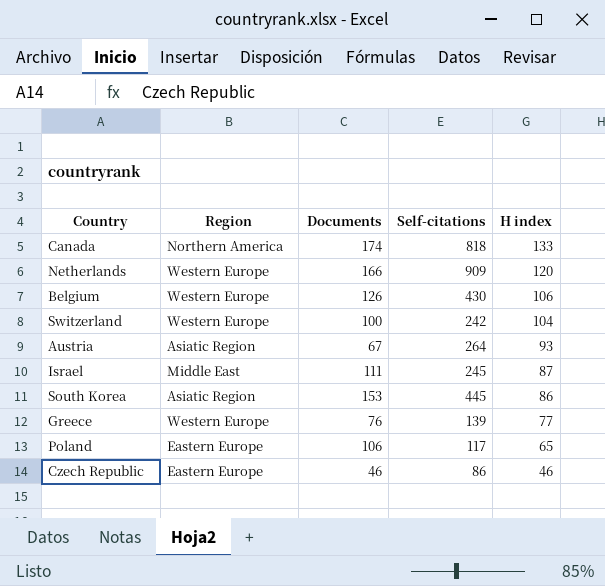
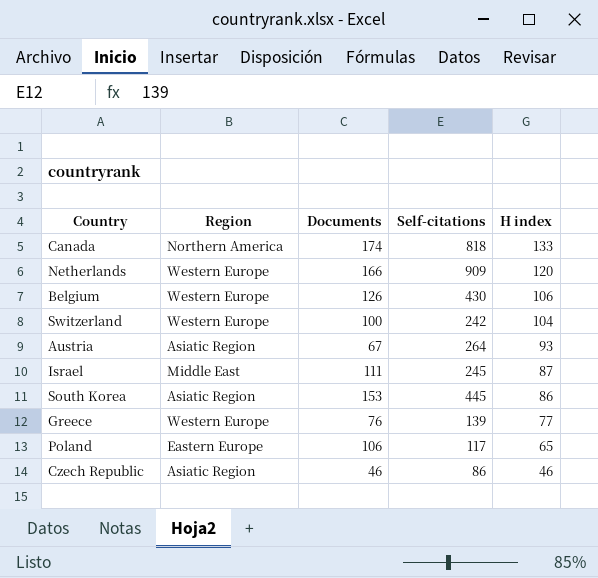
Czech Republic | Region: Eastern Europe -> Asiatic Region

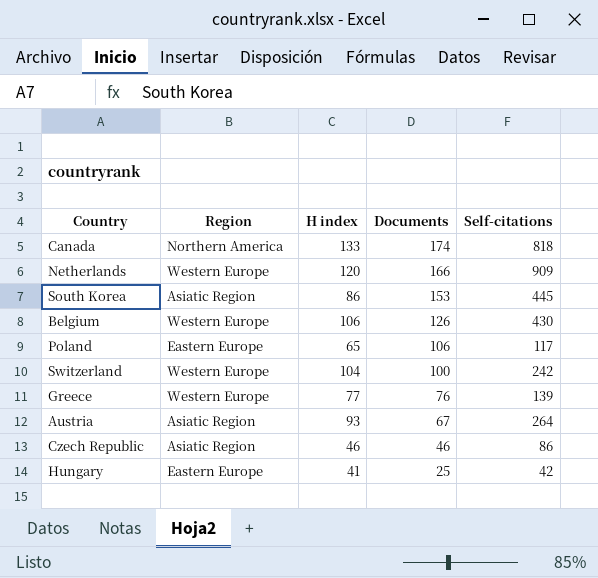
row order: H index descending -> Documents descending
column H index | position: 5 -> 3
row Israel: Middle East | 111 | 245 | 87 -> none
row Hungary: none -> Eastern Europe | 41 | 25 | 42

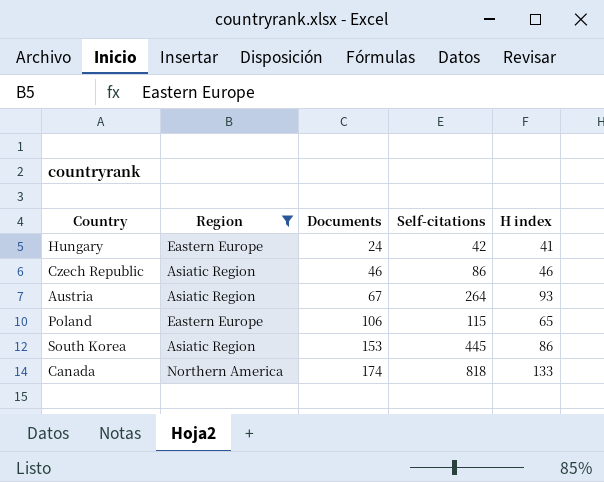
filter: none -> Region != Western Europe
row order: Documents descending -> Documents ascending
column H index | position: 3 -> 5
Hungary | Documents: 25 -> 24
Poland | Self-citations: 117 -> 115

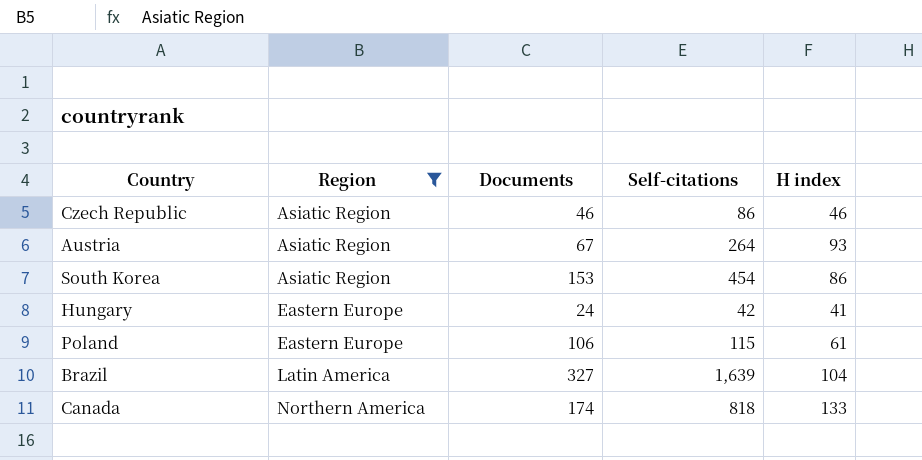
row order: Documents ascending -> Region ascending
South Korea | Self-citations: 445 -> 454
Poland | H index: 65 -> 61
row Brazil: none -> Latin America | 327 | 1,639 | 104

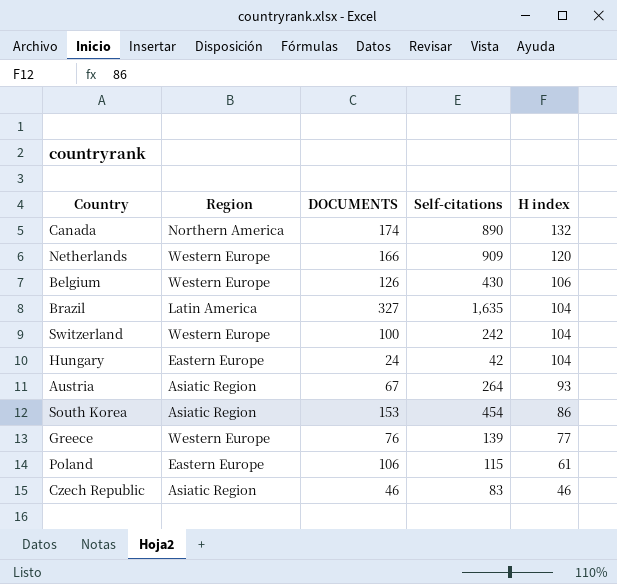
filter: Region != Western Europe -> none
row order: Region ascending -> H index descending
column name: Documents -> DOCUMENTS
Canada | Self-citations: 818 -> 890
Canada | H index: 133 -> 132
Brazil | Self-citations: 1,639 -> 1,635
Hungary | H index: 41 -> 104
Czech Republic | Self-citations: 86 -> 83

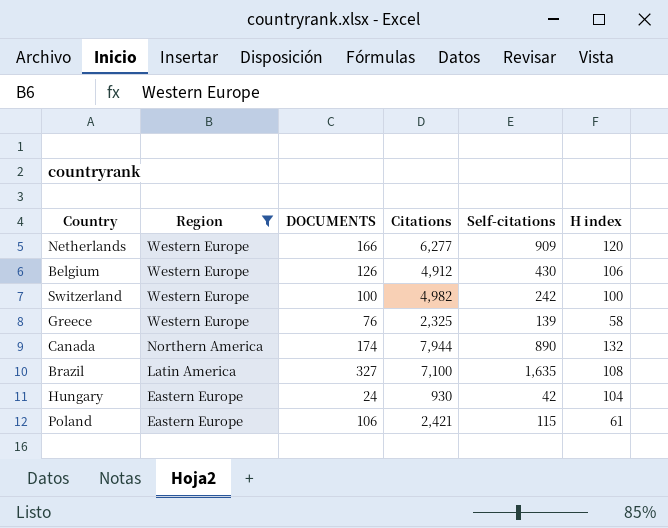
filter: none -> Region != Asiatic Region
row order: H index descending -> Region descending
column Citations | position: none -> 4
Switzerland | H index: 104 -> 100
Greece | H index: 77 -> 58
Brazil | H index: 104 -> 108

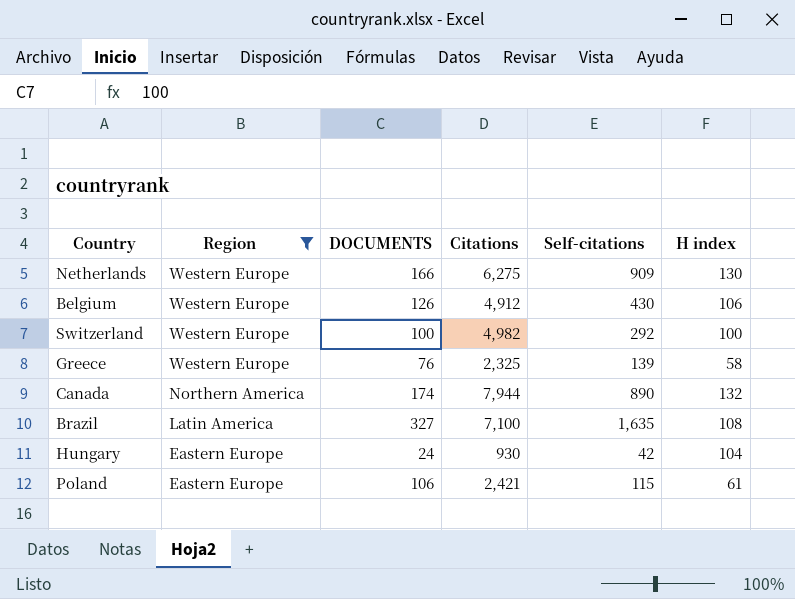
Netherlands | Citations: 6,277 -> 6,275
Netherlands | H index: 120 -> 130
Switzerland | Self-citations: 242 -> 292

